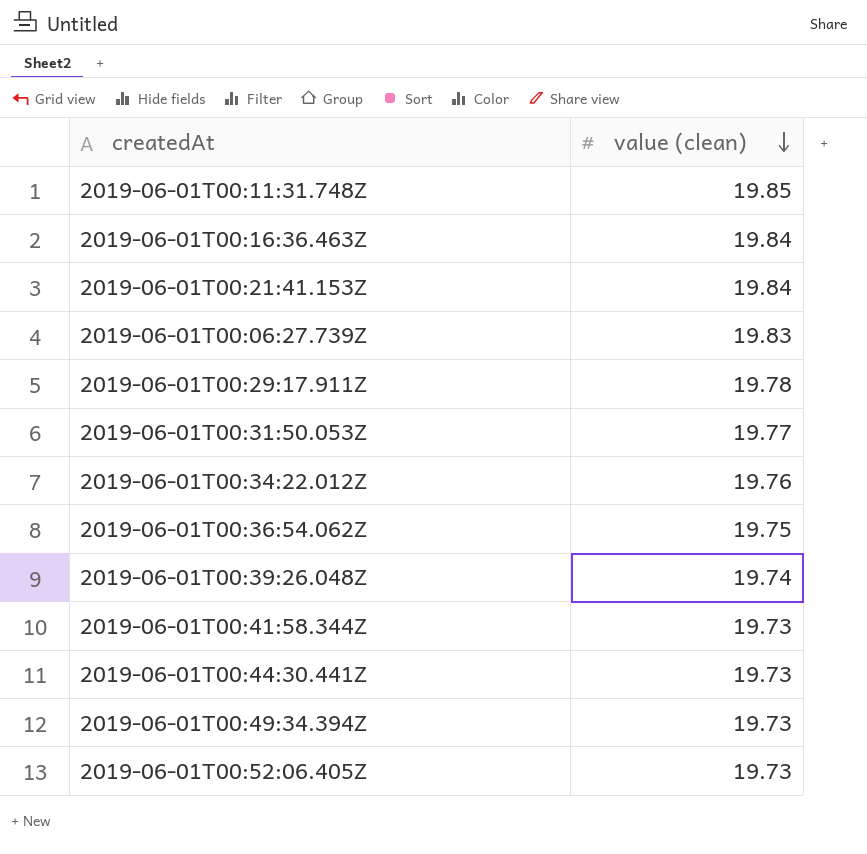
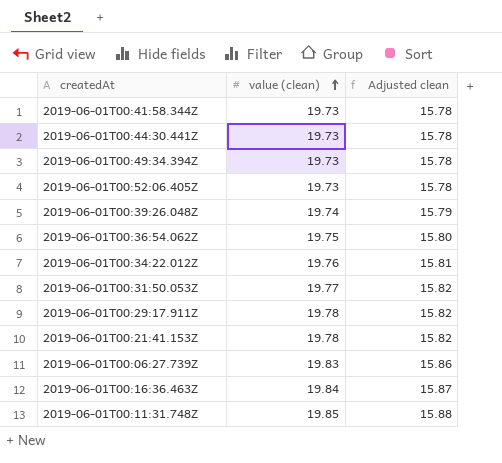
row order: value (clean) descending -> value (clean) ascending
column Adjusted clean | formula: none -> [value (clean)] * 0.8
2019-06-01T00:21:41.153Z | value (clean): 19.84 -> 19.78

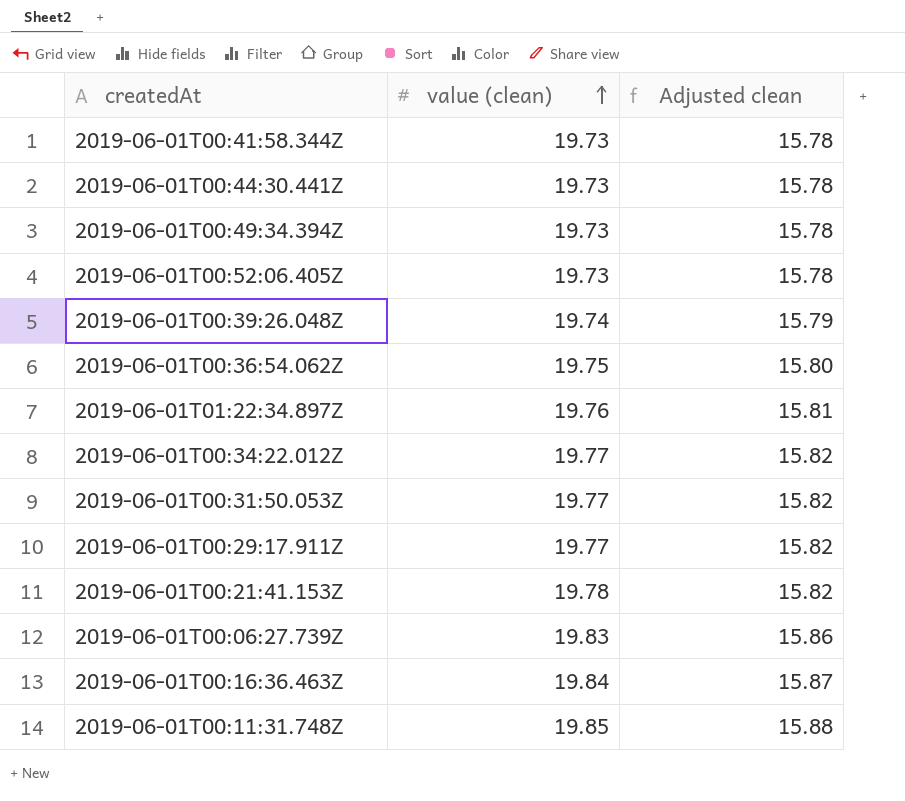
row 2019-06-01T01:22:34.897Z: none -> 19.76 | 15.81
2019-06-01T00:34:22.012Z | value (clean): 19.76 -> 19.77
2019-06-01T00:34:22.012Z | Adjusted clean: 15.81 -> 15.82
2019-06-01T00:29:17.911Z | value (clean): 19.78 -> 19.77

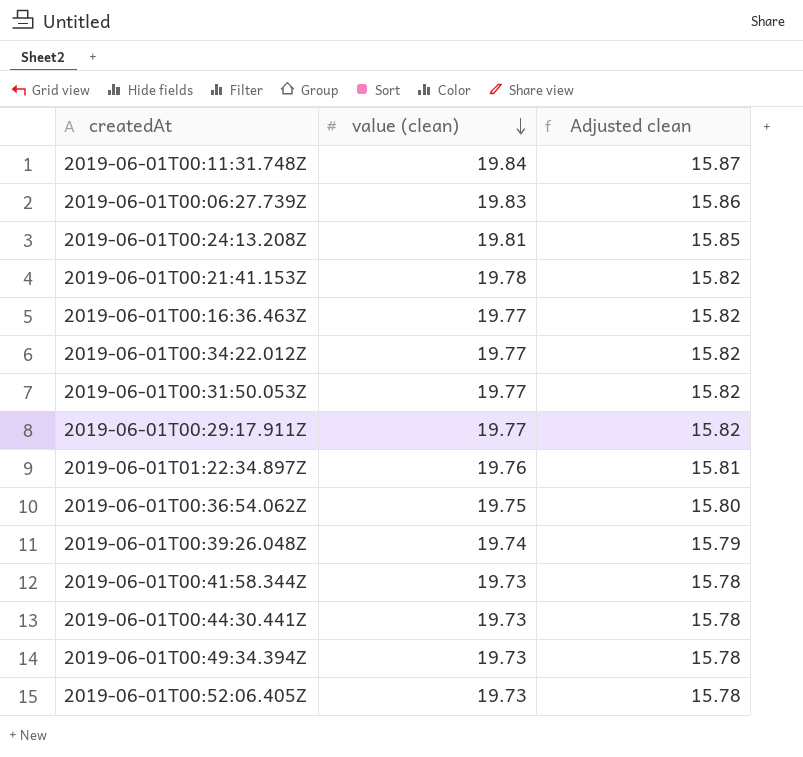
row order: value (clean) ascending -> value (clean) descending
2019-06-01T00:11:31.748Z | value (clean): 19.85 -> 19.84
2019-06-01T00:11:31.748Z | Adjusted clean: 15.88 -> 15.87
row 2019-06-01T00:24:13.208Z: none -> 19.81 | 15.85
2019-06-01T00:16:36.463Z | value (clean): 19.84 -> 19.77
2019-06-01T00:16:36.463Z | Adjusted clean: 15.87 -> 15.82

